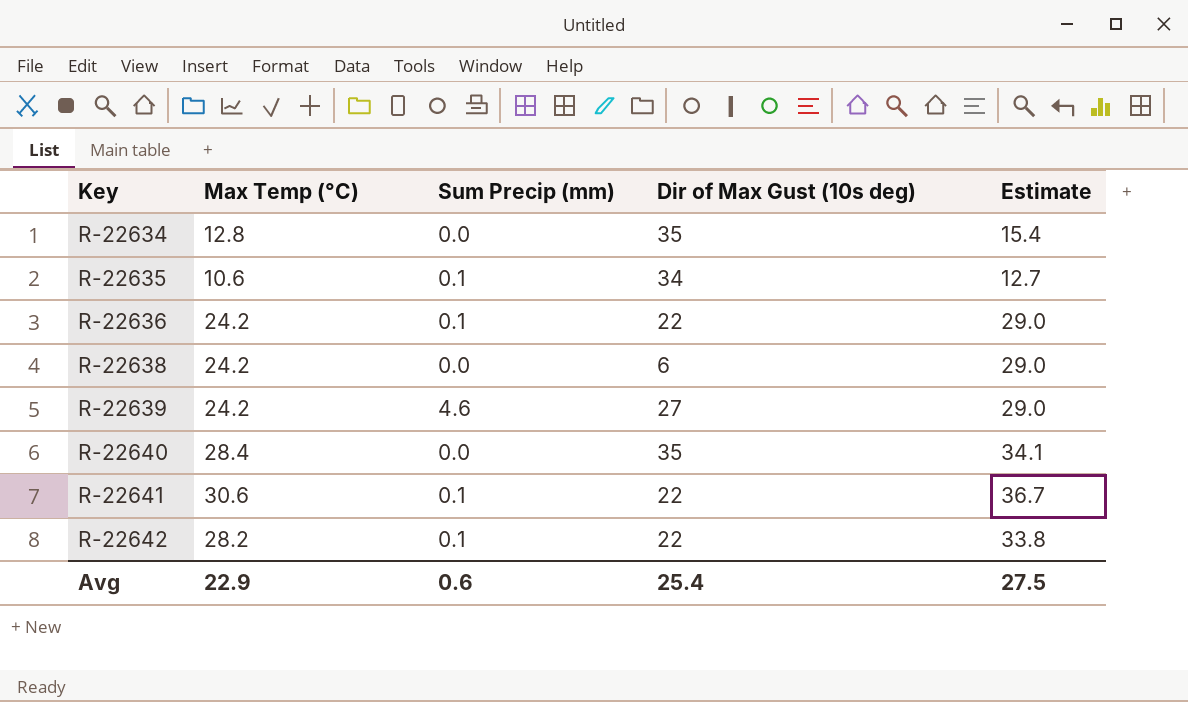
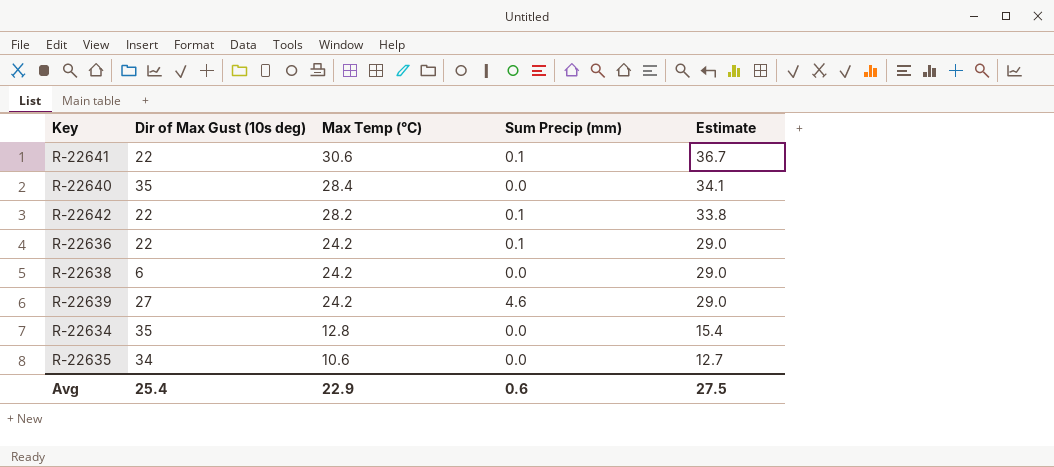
row order: Key ascending -> Max Temp (°C) descending
column Dir of Max Gust (10s deg) | position: 4 -> 2
R-22635 | Sum Precip (mm): 0.1 -> 0.0

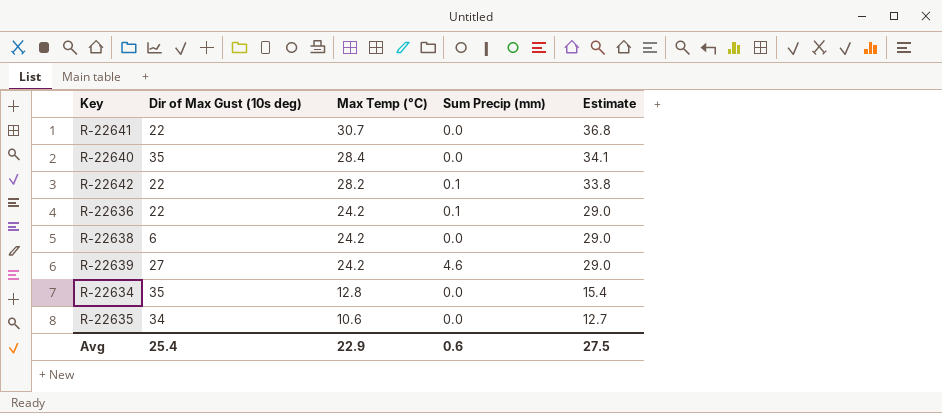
R-22641 | Max Temp (°C): 30.6 -> 30.7
R-22641 | Sum Precip (mm): 0.1 -> 0.0
R-22641 | Estimate: 36.7 -> 36.8

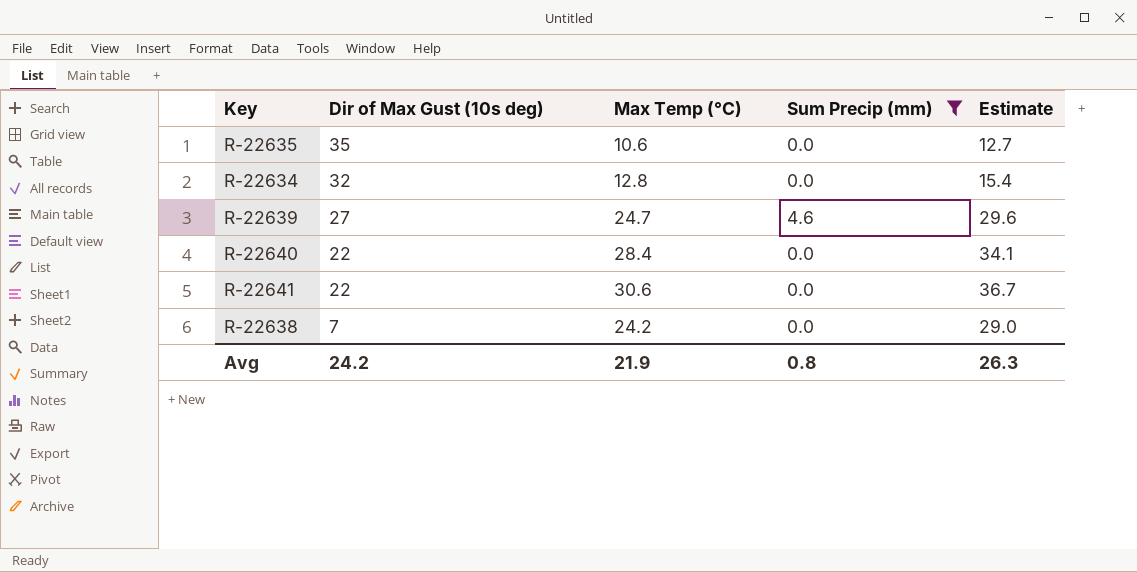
filter: none -> Sum Precip (mm) != 0.1
row order: Max Temp (°C) descending -> Dir of Max Gust (10s deg) descending
R-22635 | Dir of Max Gust (10s deg): 34 -> 35
R-22634 | Dir of Max Gust (10s deg): 35 -> 32
R-22639 | Max Temp (°C): 24.2 -> 24.7
R-22639 | Estimate: 29.0 -> 29.6
R-22640 | Dir of Max Gust (10s deg): 35 -> 22
R-22641 | Max Temp (°C): 30.7 -> 30.6
R-22641 | Estimate: 36.8 -> 36.7
R-22638 | Dir of Max Gust (10s deg): 6 -> 7
Avg | Dir of Max Gust (10s deg): 25.4 -> 24.2
Avg | Max Temp (°C): 22.9 -> 21.9
Avg | Sum Precip (mm): 0.6 -> 0.8
Avg | Estimate: 27.5 -> 26.3

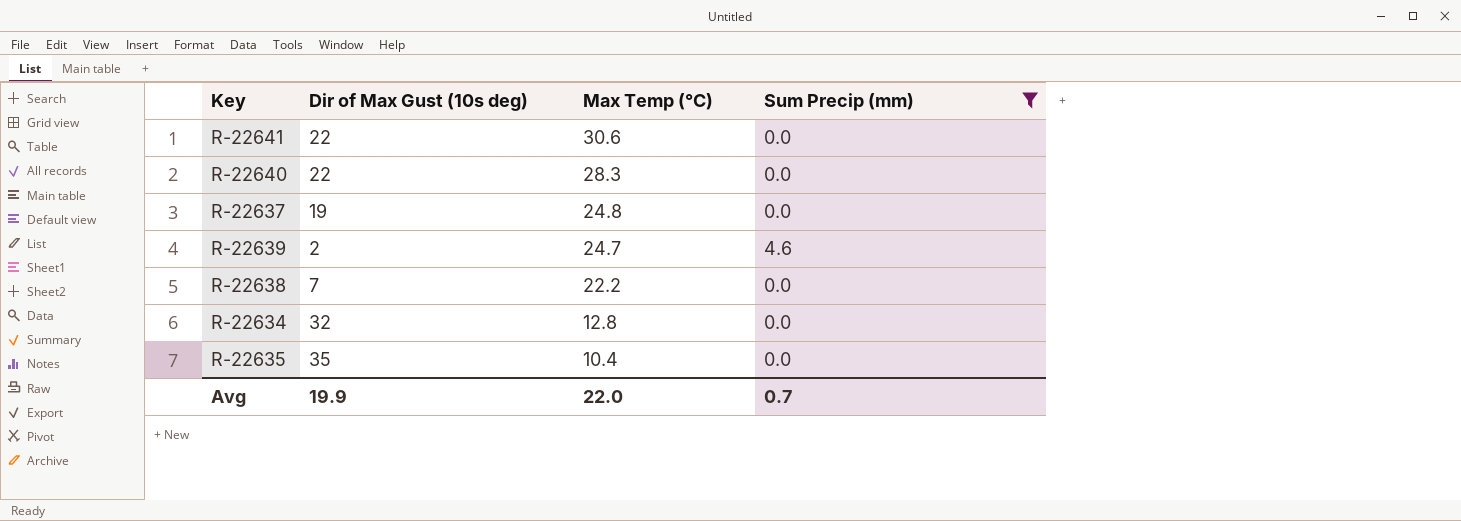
row order: Dir of Max Gust (10s deg) descending -> Max Temp (°C) descending
column Estimate | formula: [Max Temp (°C)] * 1.2 -> none
R-22640 | Max Temp (°C): 28.4 -> 28.3
row R-22637: none -> 19 | 24.8 | 0.0
R-22639 | Dir of Max Gust (10s deg): 27 -> 2
R-22638 | Max Temp (°C): 24.2 -> 22.2
R-22635 | Max Temp (°C): 10.6 -> 10.4
Avg | Dir of Max Gust (10s deg): 24.2 -> 19.9
Avg | Max Temp (°C): 21.9 -> 22.0
Avg | Sum Precip (mm): 0.8 -> 0.7

